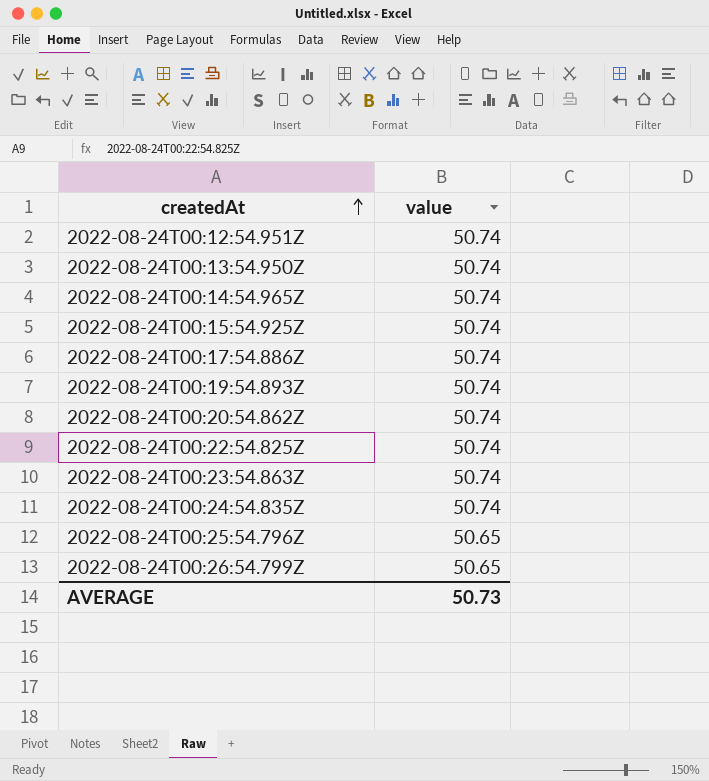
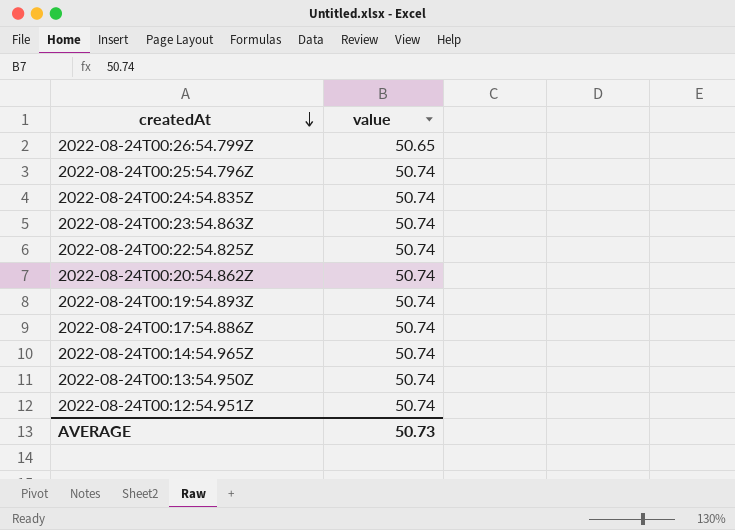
row order: createdAt ascending -> createdAt descending
row 2022-08-24T00:15:54.925Z: 50.74 -> none
2022-08-24T00:25:54.796Z | value: 50.65 -> 50.74

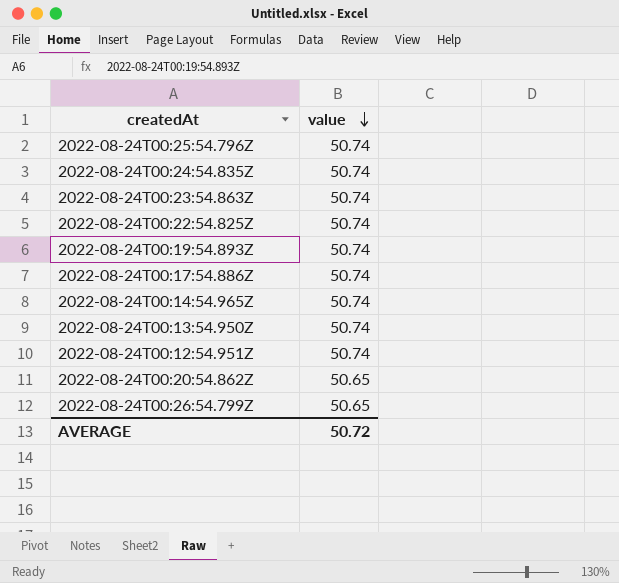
row order: createdAt descending -> value descending
2022-08-24T00:20:54.862Z | value: 50.74 -> 50.65
AVERAGE | value: 50.73 -> 50.72

